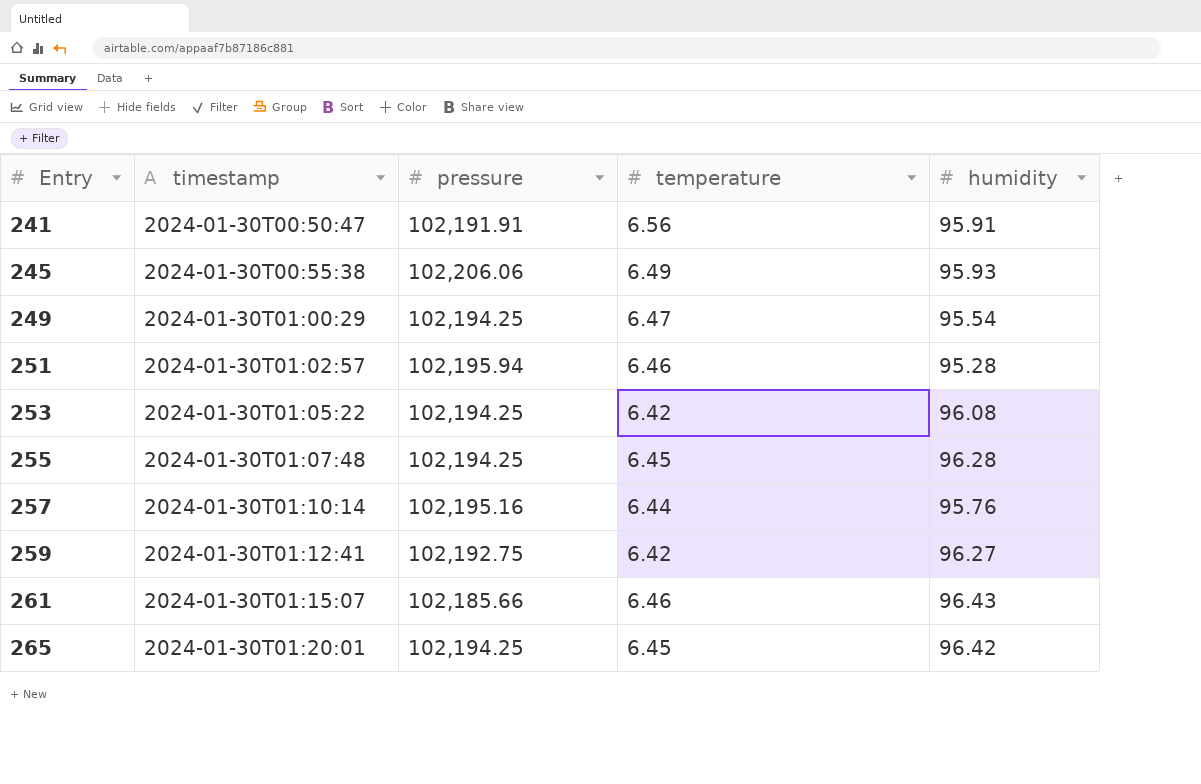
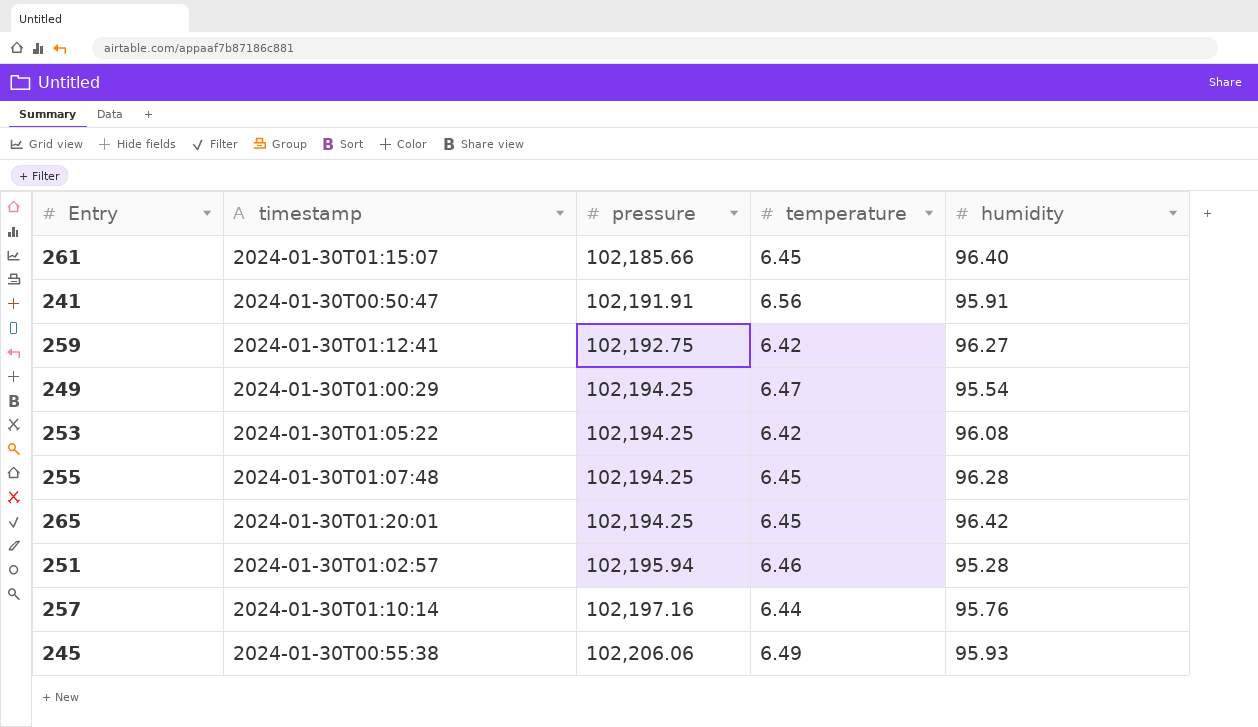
row order: Entry ascending -> pressure ascending
261 | temperature: 6.46 -> 6.45
261 | humidity: 96.43 -> 96.40
257 | pressure: 102,195.16 -> 102,197.16

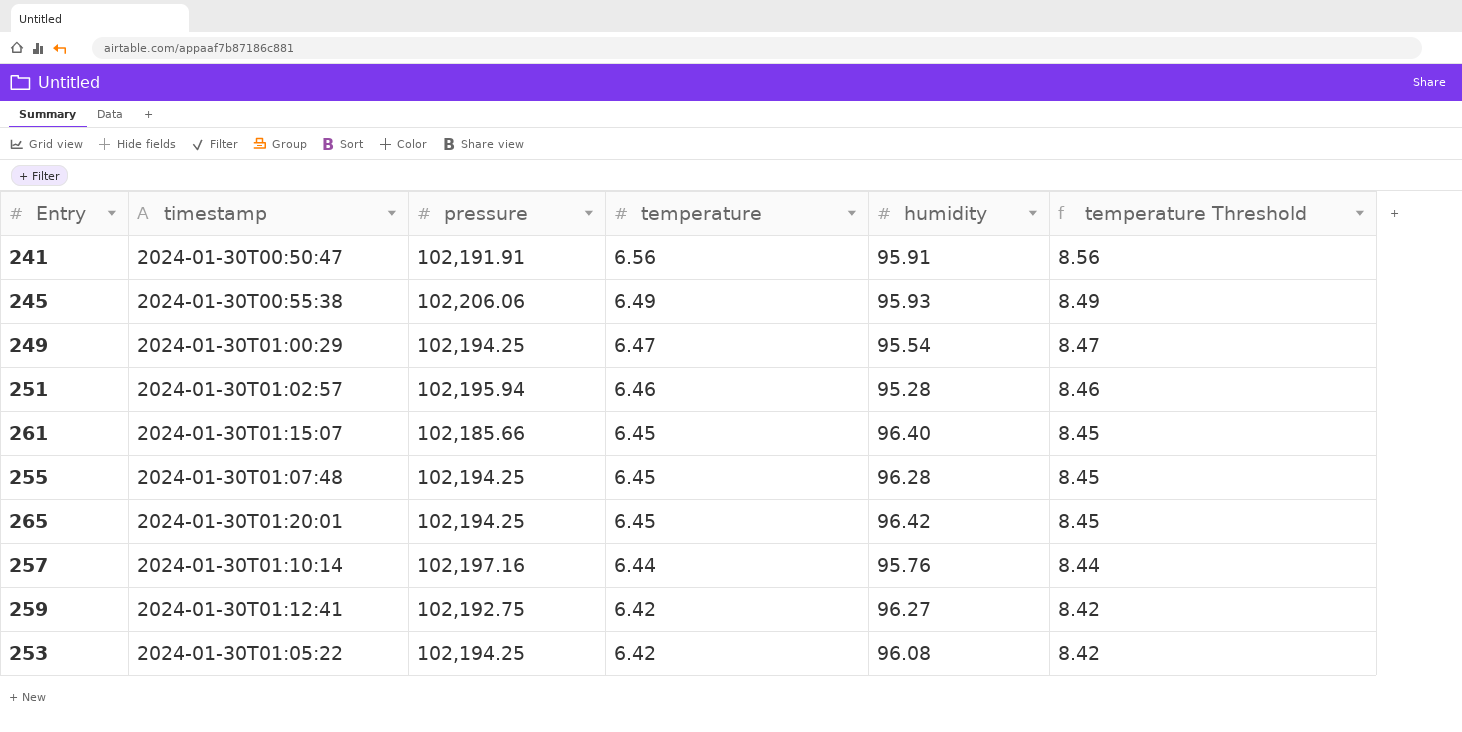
row order: pressure ascending -> temperature descending
column temperature Threshold | formula: none -> [temperature] + 2

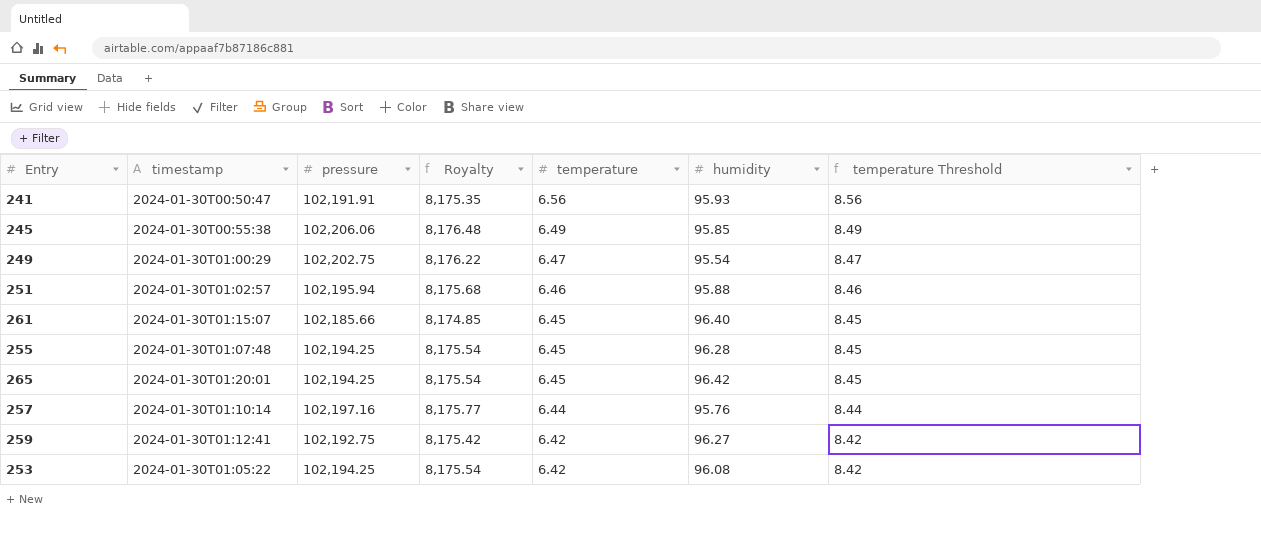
column Royalty | formula: none -> [pressure] * 0.08
241 | humidity: 95.91 -> 95.93
245 | humidity: 95.93 -> 95.85
249 | pressure: 102,194.25 -> 102,202.75
251 | humidity: 95.28 -> 95.88

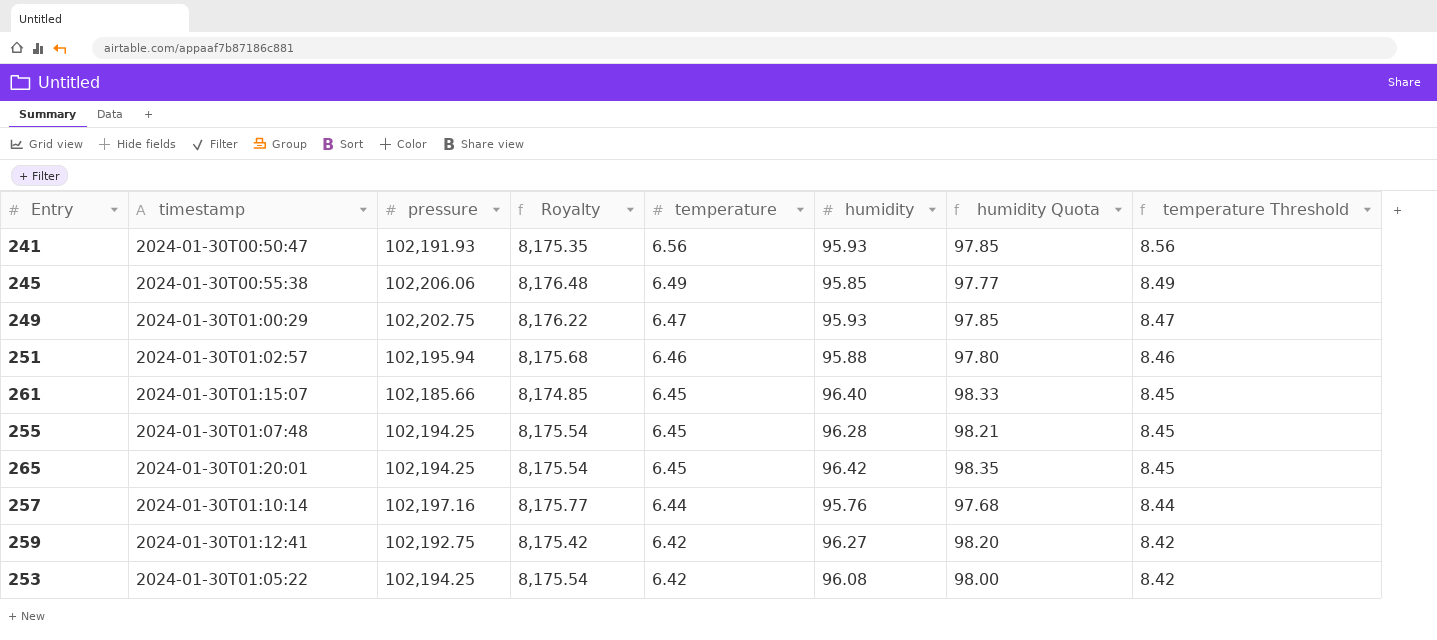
column humidity Quota | formula: none -> [humidity] * 1.02
241 | pressure: 102,191.91 -> 102,191.93
249 | humidity: 95.54 -> 95.93

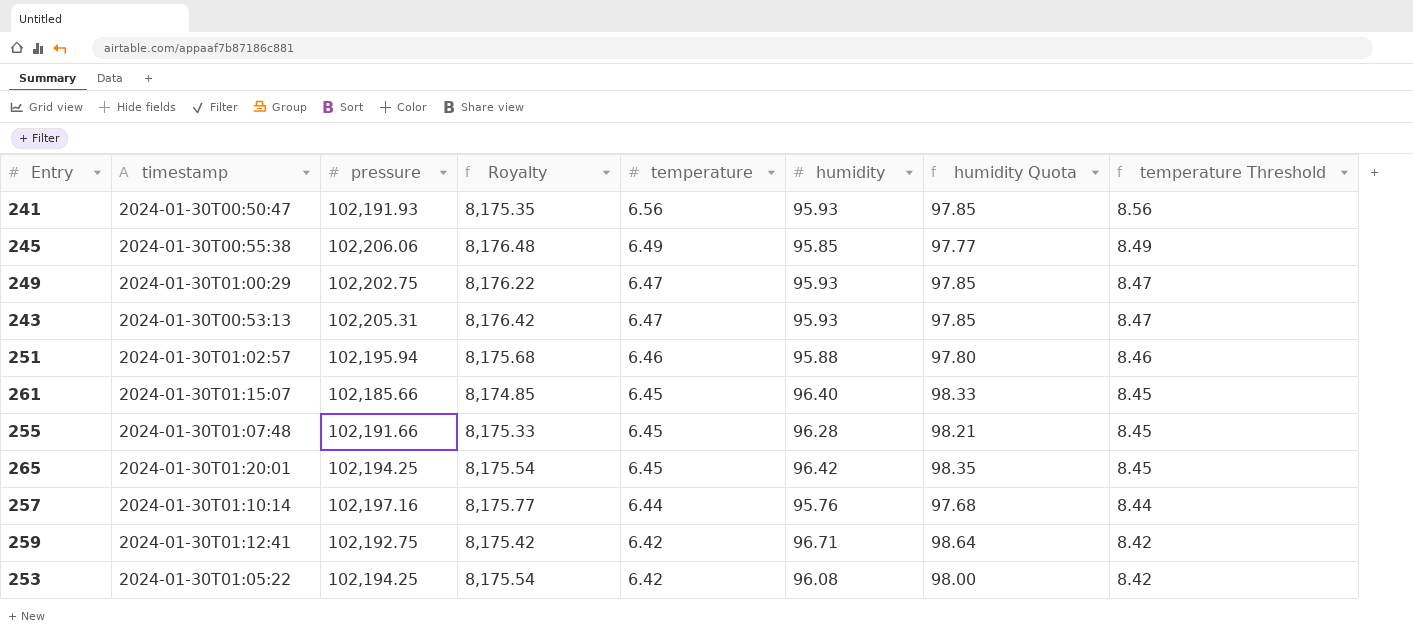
row 243: none -> 2024-01-30T00:53:13 | 102,205.31 | 8,176.42 | 6.47 | 95.93 | 97.85 | 8.47
255 | pressure: 102,194.25 -> 102,191.66
255 | Royalty: 8,175.54 -> 8,175.33
259 | humidity: 96.27 -> 96.71
259 | humidity Quota: 98.20 -> 98.64

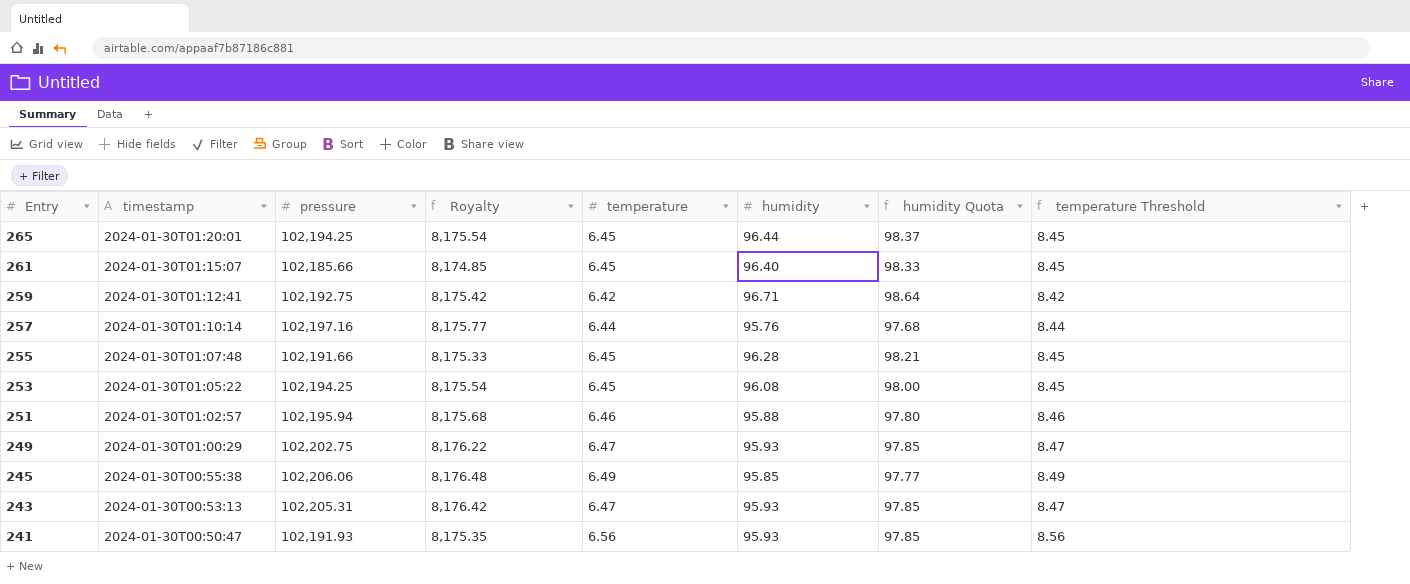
row order: temperature descending -> Entry descending
265 | humidity: 96.42 -> 96.44
265 | humidity Quota: 98.35 -> 98.37
253 | temperature: 6.42 -> 6.45
253 | temperature Threshold: 8.42 -> 8.45

